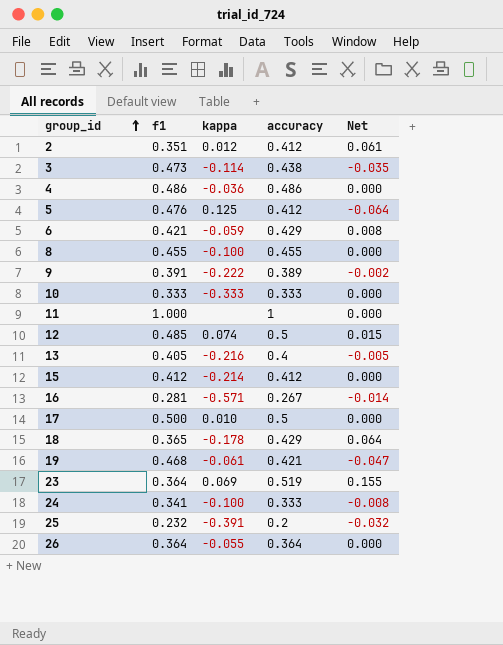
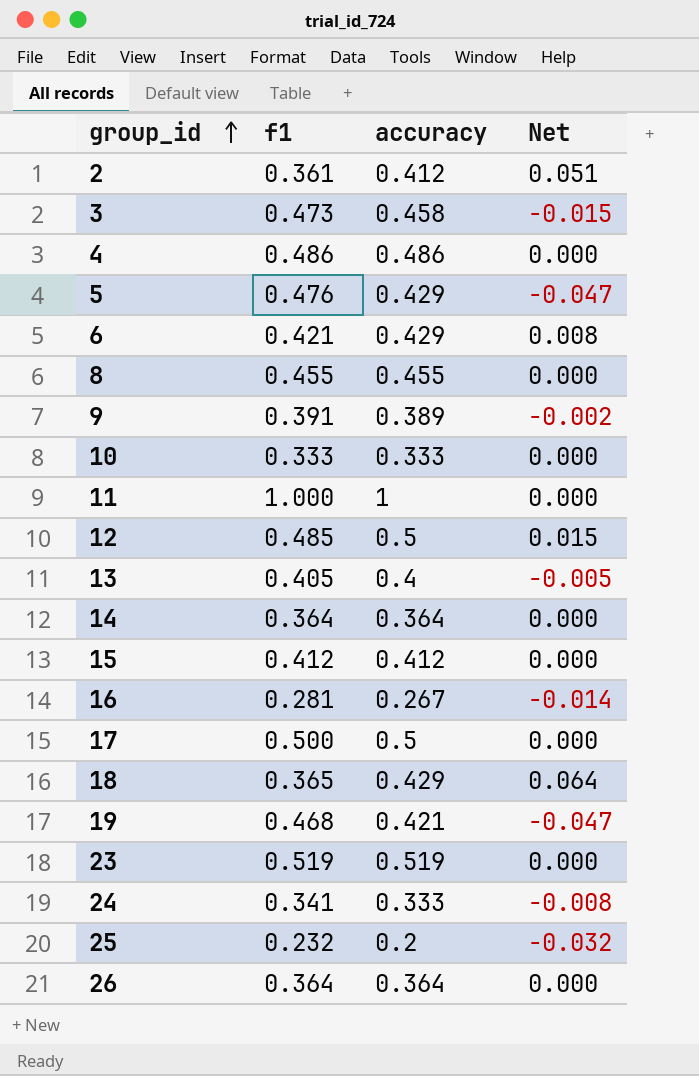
column kappa | position: 3 -> none
2 | f1: 0.351 -> 0.361
2 | Net: 0.061 -> 0.051
3 | accuracy: 0.438 -> 0.458
3 | Net: -0.035 -> -0.015
5 | accuracy: 0.412 -> 0.429
5 | Net: -0.064 -> -0.047
row 14: none -> 0.364 | 0.364 | 0.000
23 | f1: 0.364 -> 0.519
23 | Net: 0.155 -> 0.000

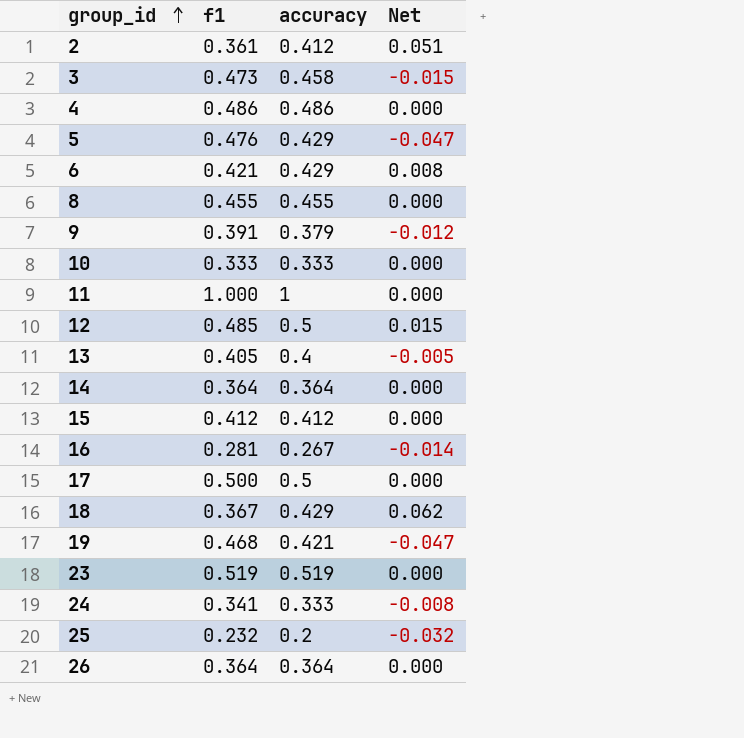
9 | accuracy: 0.389 -> 0.379
9 | Net: -0.002 -> -0.012
18 | f1: 0.365 -> 0.367
18 | Net: 0.064 -> 0.062

